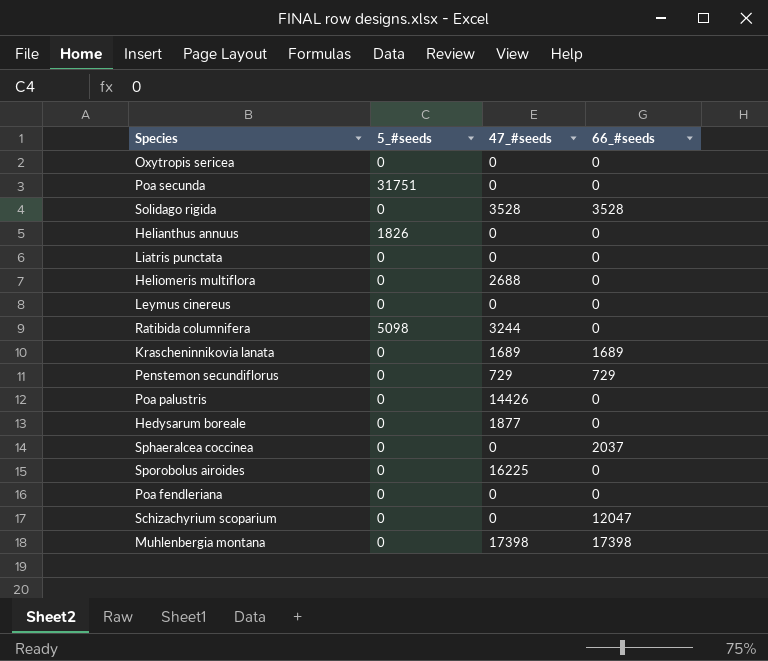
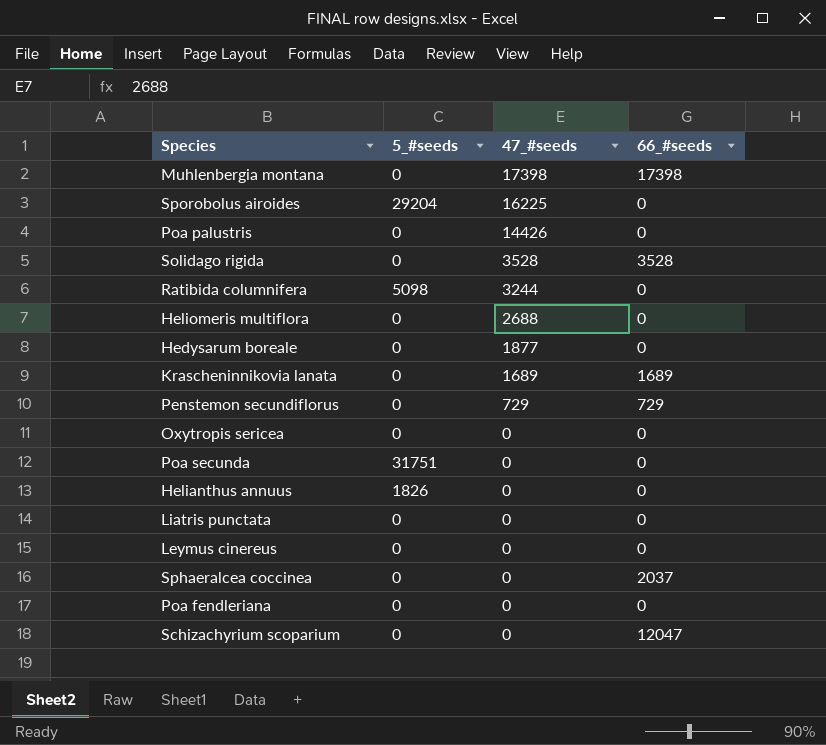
row order: none -> 47_#seeds descending
Sporobolus airoides | 5_#seeds: 0 -> 29204

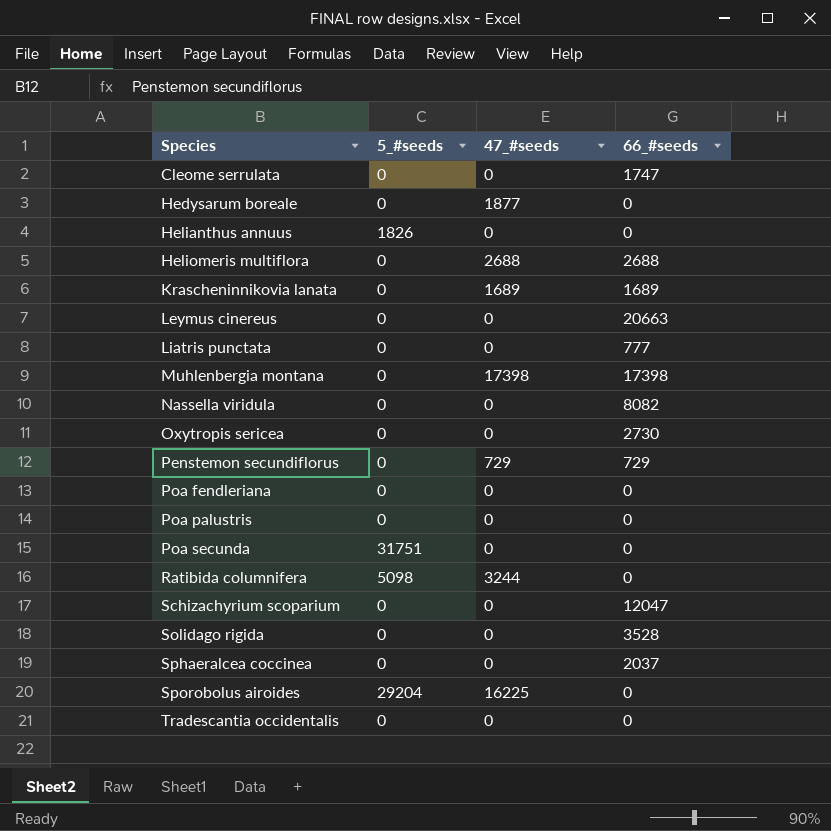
row order: 47_#seeds descending -> Species ascending
row Cleome serrulata: none -> 0 | 0 | 1747
Heliomeris multiflora | 66_#seeds: 0 -> 2688
Leymus cinereus | 66_#seeds: 0 -> 20663
Liatris punctata | 66_#seeds: 0 -> 777
row Nassella viridula: none -> 0 | 0 | 8082
Oxytropis sericea | 66_#seeds: 0 -> 2730
Poa palustris | 47_#seeds: 14426 -> 0
Solidago rigida | 47_#seeds: 3528 -> 0
row Tradescantia occidentalis: none -> 0 | 0 | 0

